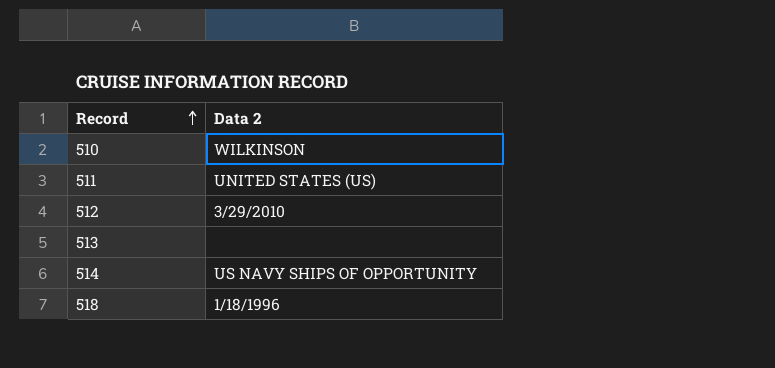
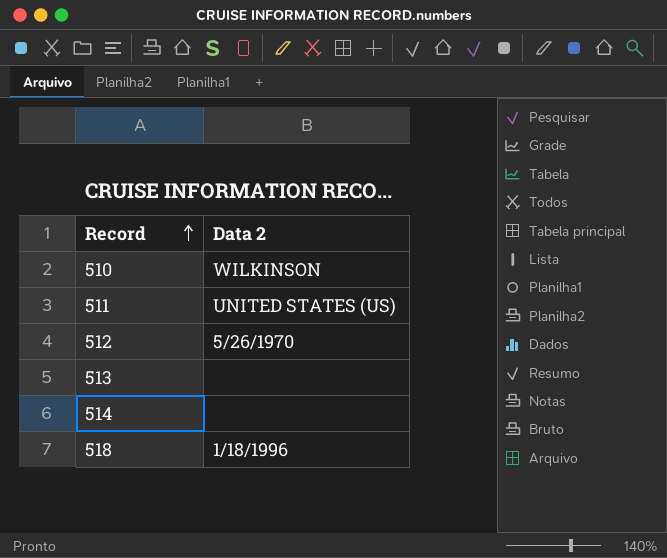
512 | Data 2: 3/29/2010 -> 5/26/1970
514 | Data 2: US NAVY SHIPS OF OPPORTUNITY -> none

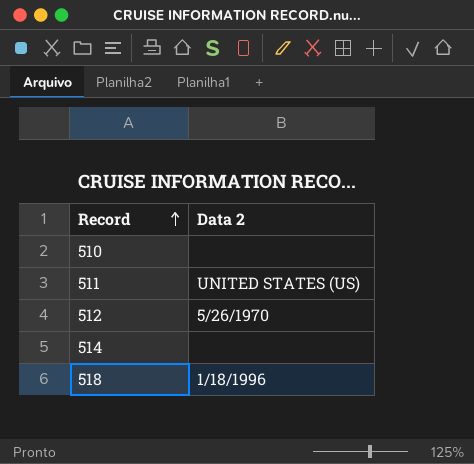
row 513: none -> none
510 | Data 2: WILKINSON -> none

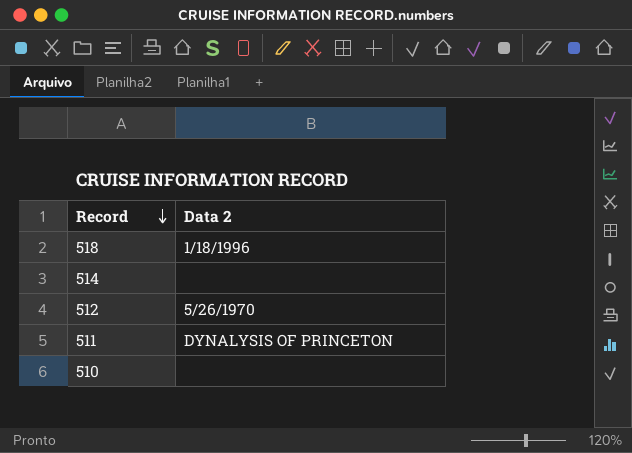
row order: Record ascending -> Record descending
511 | Data 2: UNITED STATES (US) -> DYNALYSIS OF PRINCETON

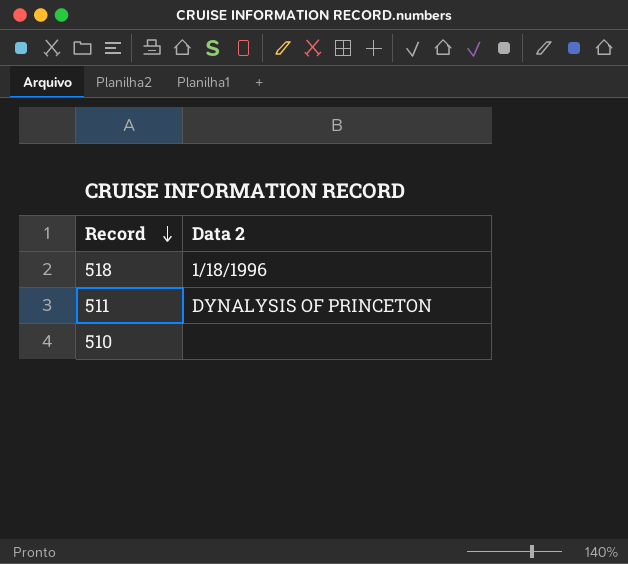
row 514: none -> none
row 512: 5/26/1970 -> none

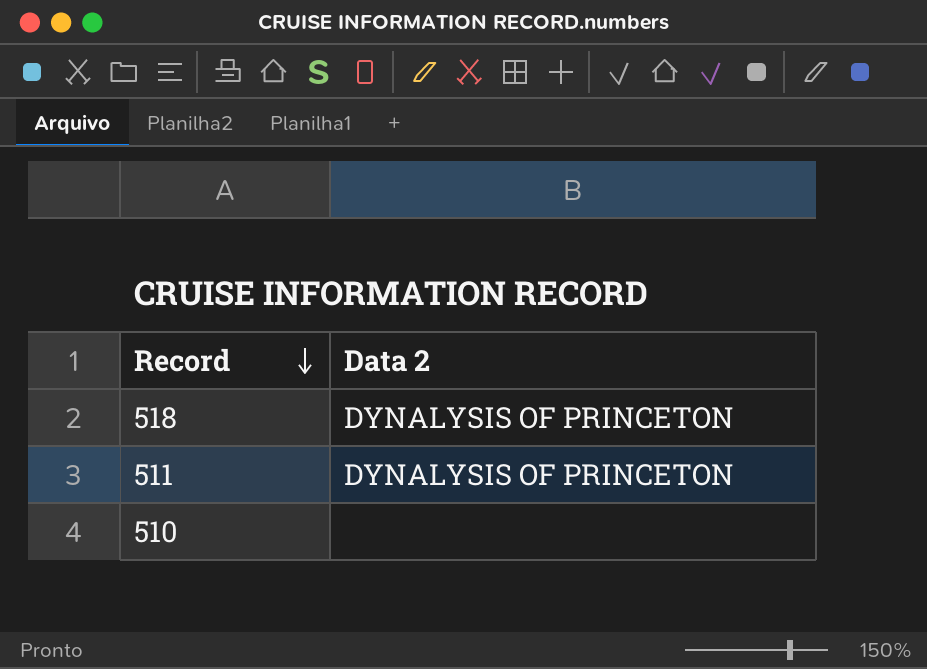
518 | Data 2: 1/18/1996 -> DYNALYSIS OF PRINCETON

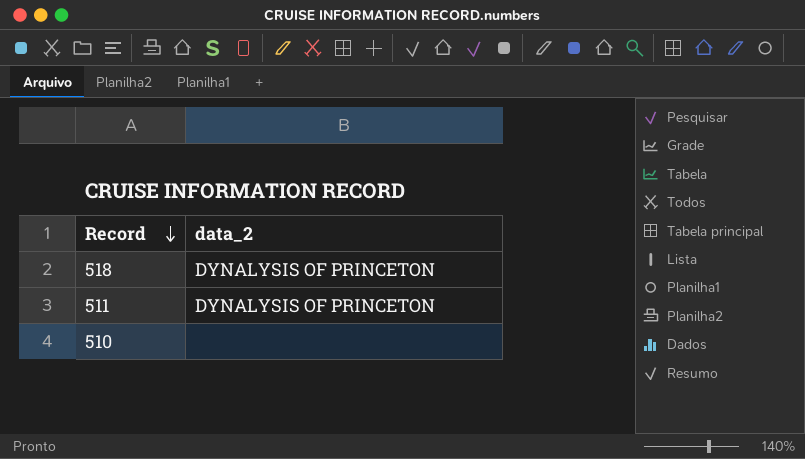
column name: Data 2 -> data_2

